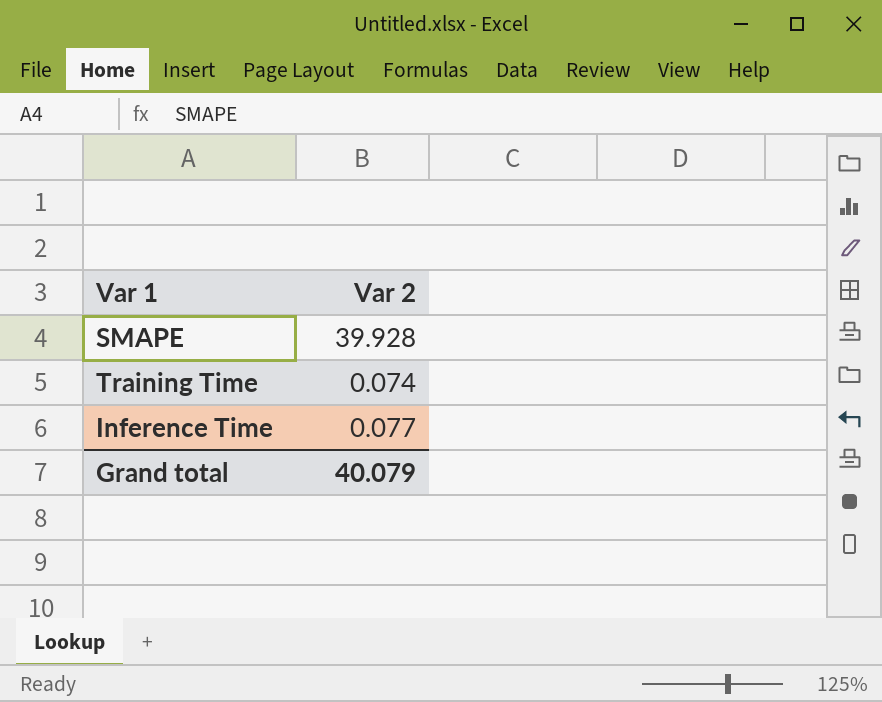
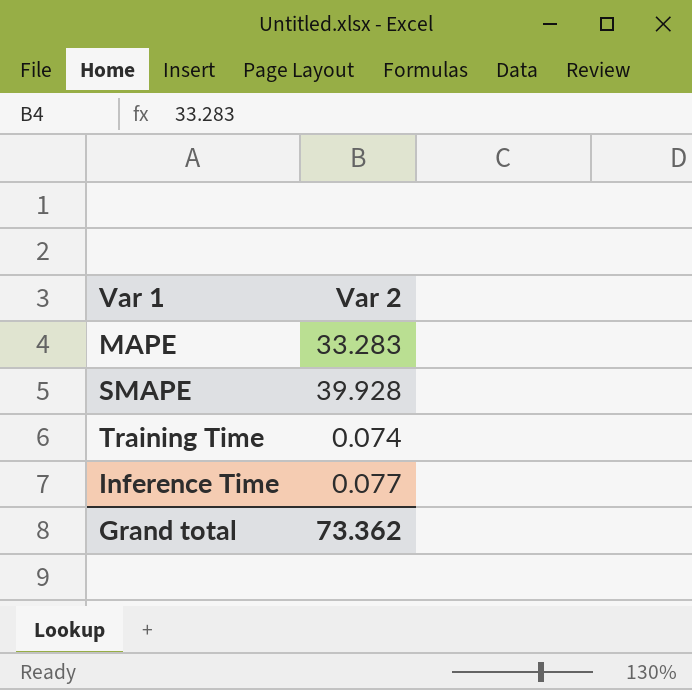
row MAPE: none -> 33.283
Grand total | Var 2: 40.079 -> 73.362

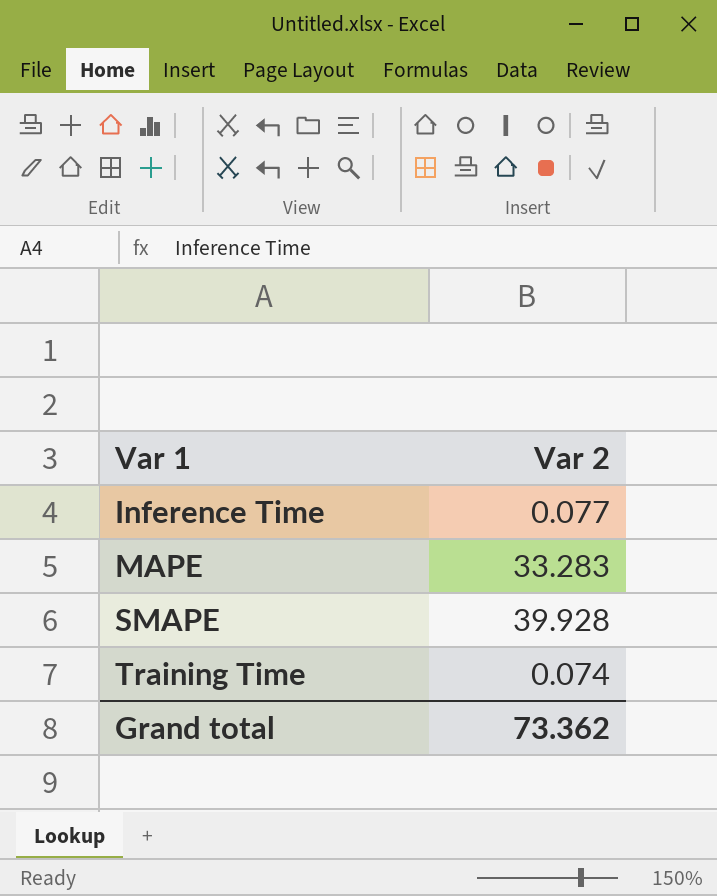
row order: none -> Var 1 ascending

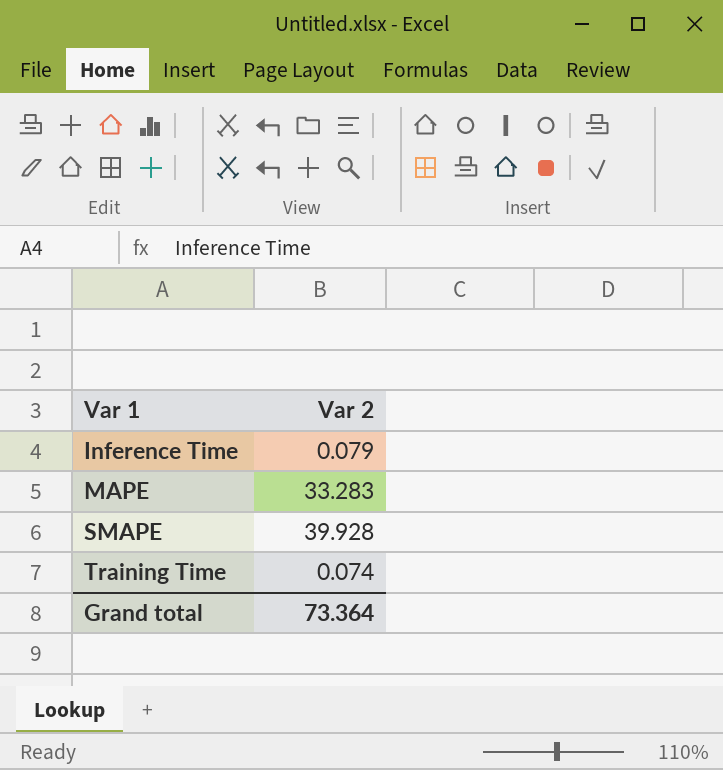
Inference Time | Var 2: 0.077 -> 0.079
Grand total | Var 2: 73.362 -> 73.364

